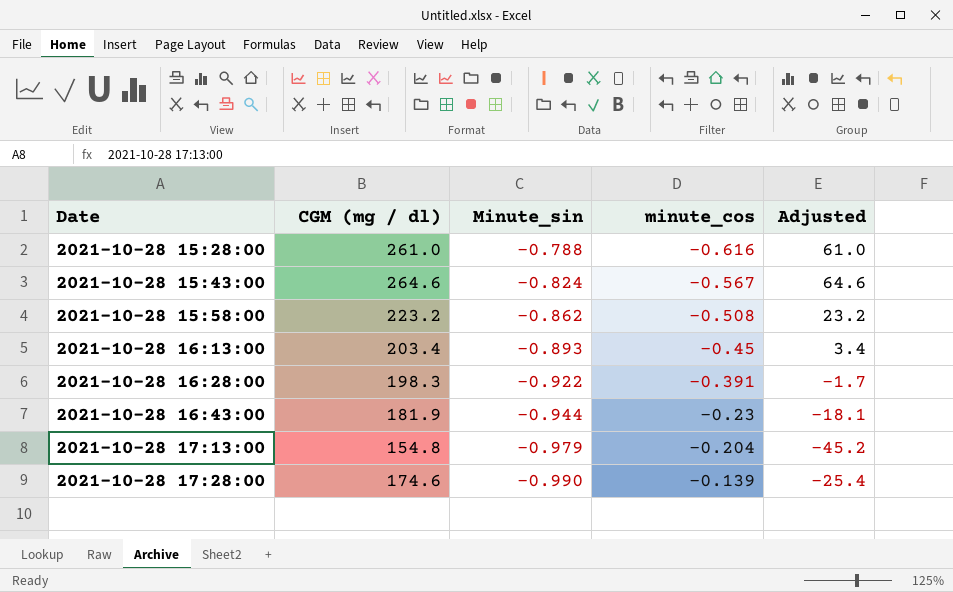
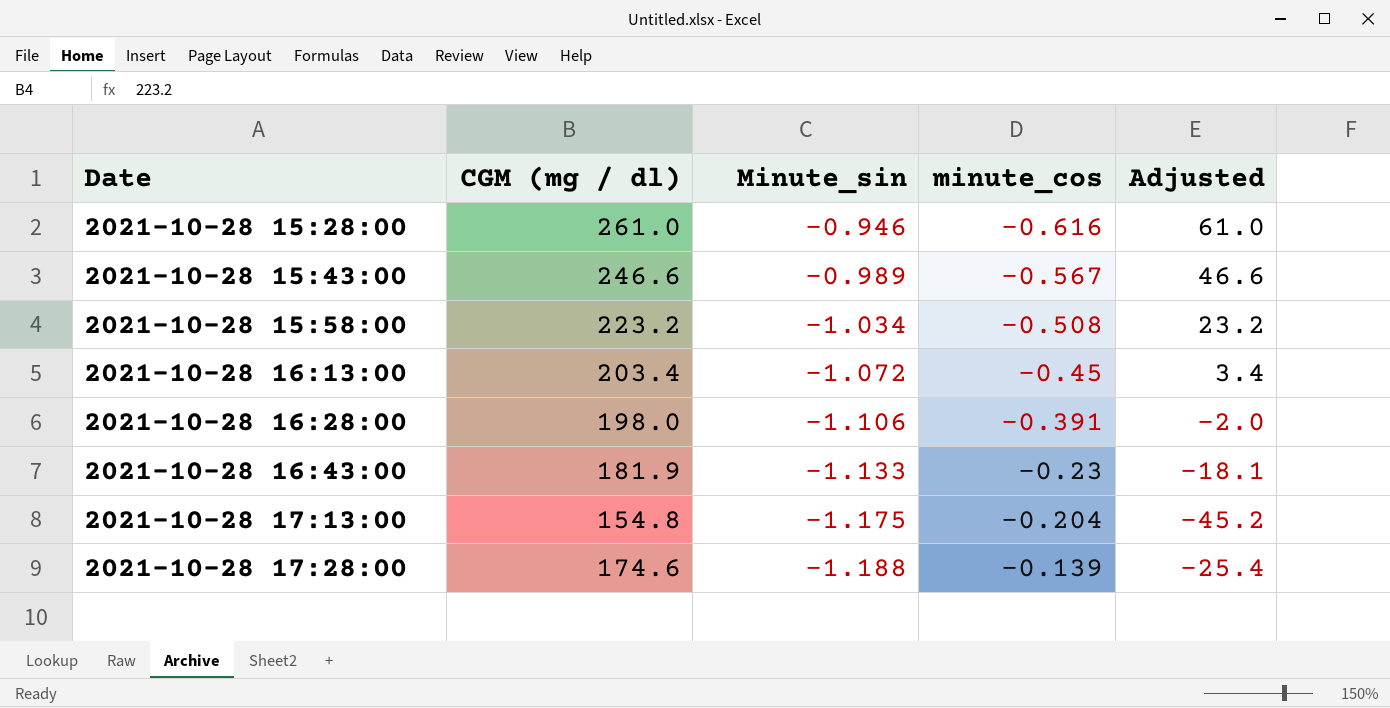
2021-10-28 15:28:00 | Minute_sin: -0.788 -> -0.946
2021-10-28 15:43:00 | CGM (mg / dl): 264.6 -> 246.6
2021-10-28 15:43:00 | Minute_sin: -0.824 -> -0.989
2021-10-28 15:43:00 | Adjusted: 64.6 -> 46.6
2021-10-28 15:58:00 | Minute_sin: -0.862 -> -1.034
2021-10-28 16:13:00 | Minute_sin: -0.893 -> -1.072
2021-10-28 16:28:00 | CGM (mg / dl): 198.3 -> 198.0
2021-10-28 16:28:00 | Minute_sin: -0.922 -> -1.106
2021-10-28 16:28:00 | Adjusted: -1.7 -> -2.0
2021-10-28 16:43:00 | Minute_sin: -0.944 -> -1.133
2021-10-28 17:13:00 | Minute_sin: -0.979 -> -1.175
2021-10-28 17:28:00 | Minute_sin: -0.990 -> -1.188

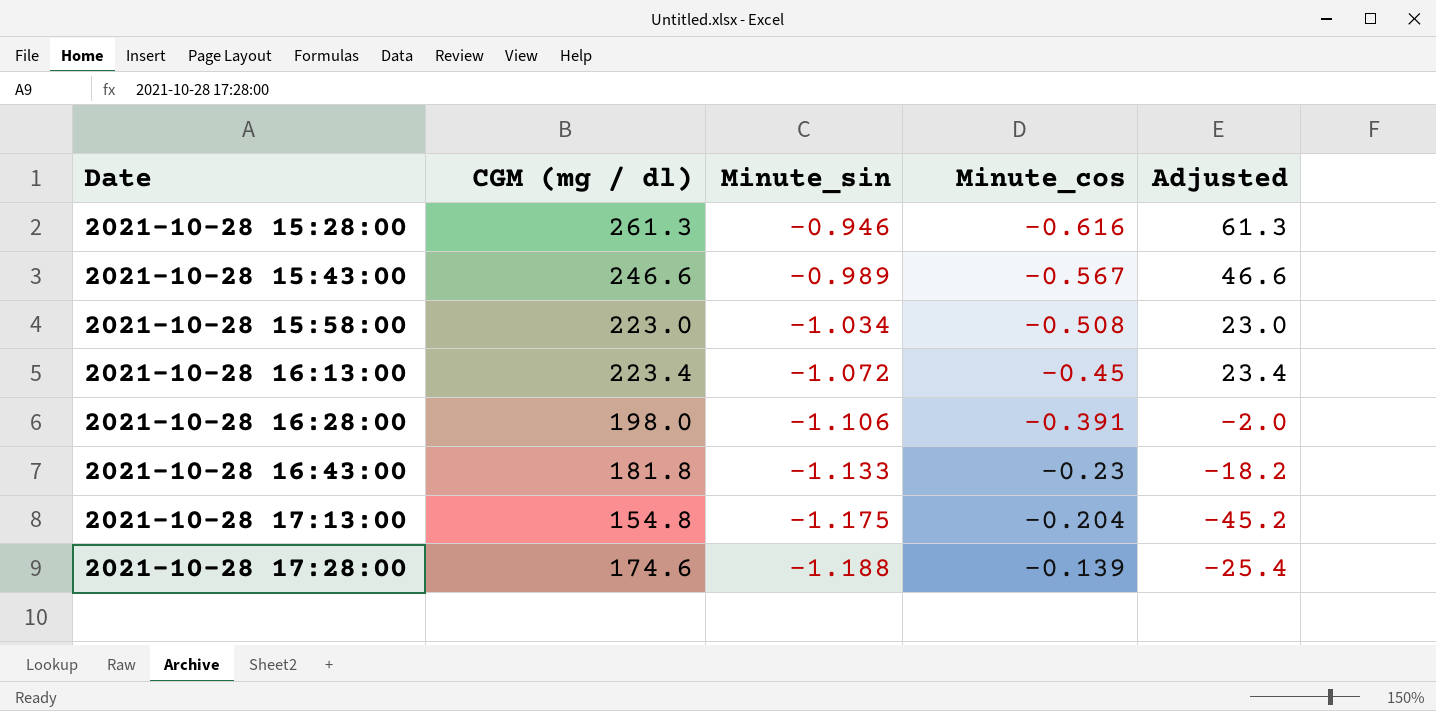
column name: minute_cos -> Minute_cos
2021-10-28 15:28:00 | CGM (mg / dl): 261.0 -> 261.3
2021-10-28 15:28:00 | Adjusted: 61.0 -> 61.3
2021-10-28 15:58:00 | CGM (mg / dl): 223.2 -> 223.0
2021-10-28 15:58:00 | Adjusted: 23.2 -> 23.0
2021-10-28 16:13:00 | CGM (mg / dl): 203.4 -> 223.4
2021-10-28 16:13:00 | Adjusted: 3.4 -> 23.4
2021-10-28 16:43:00 | CGM (mg / dl): 181.9 -> 181.8
2021-10-28 16:43:00 | Adjusted: -18.1 -> -18.2

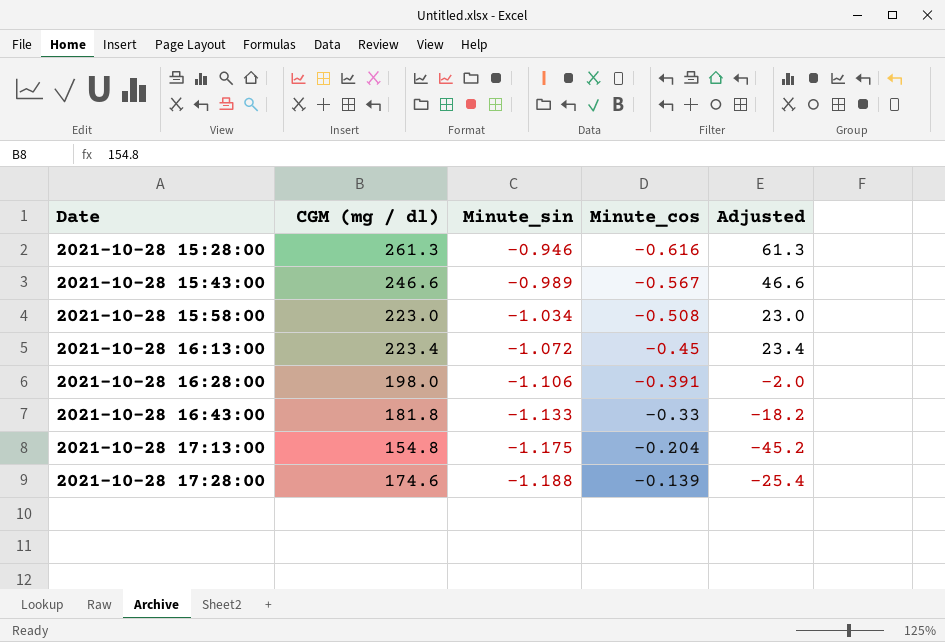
2021-10-28 16:43:00 | Minute_cos: -0.23 -> -0.33

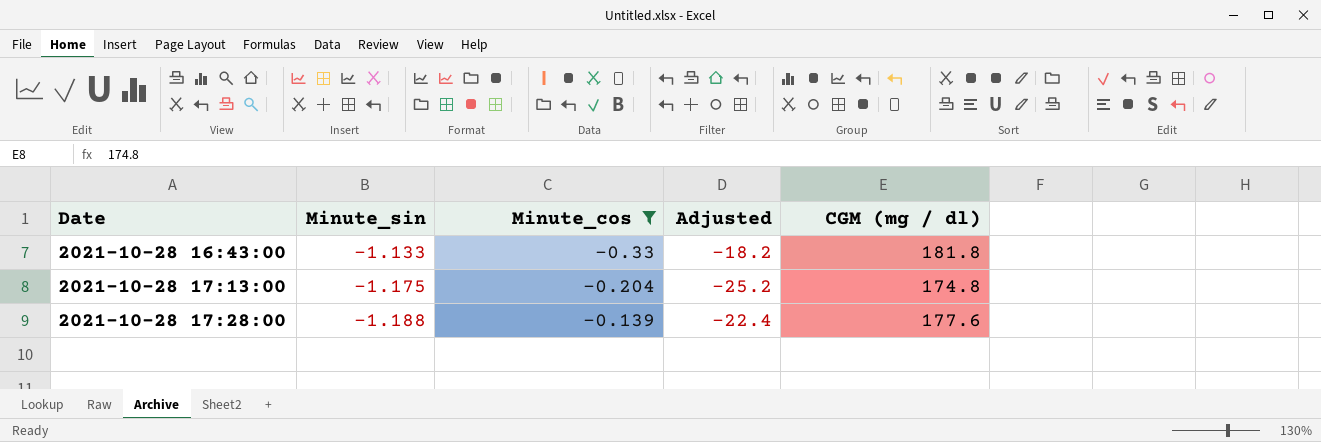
filter: none -> Minute_cos >= -0.33
column CGM (mg / dl) | position: 2 -> 5
2021-10-28 17:13:00 | Adjusted: -45.2 -> -25.2
2021-10-28 17:13:00 | CGM (mg / dl): 154.8 -> 174.8
2021-10-28 17:28:00 | Adjusted: -25.4 -> -22.4
2021-10-28 17:28:00 | CGM (mg / dl): 174.6 -> 177.6

